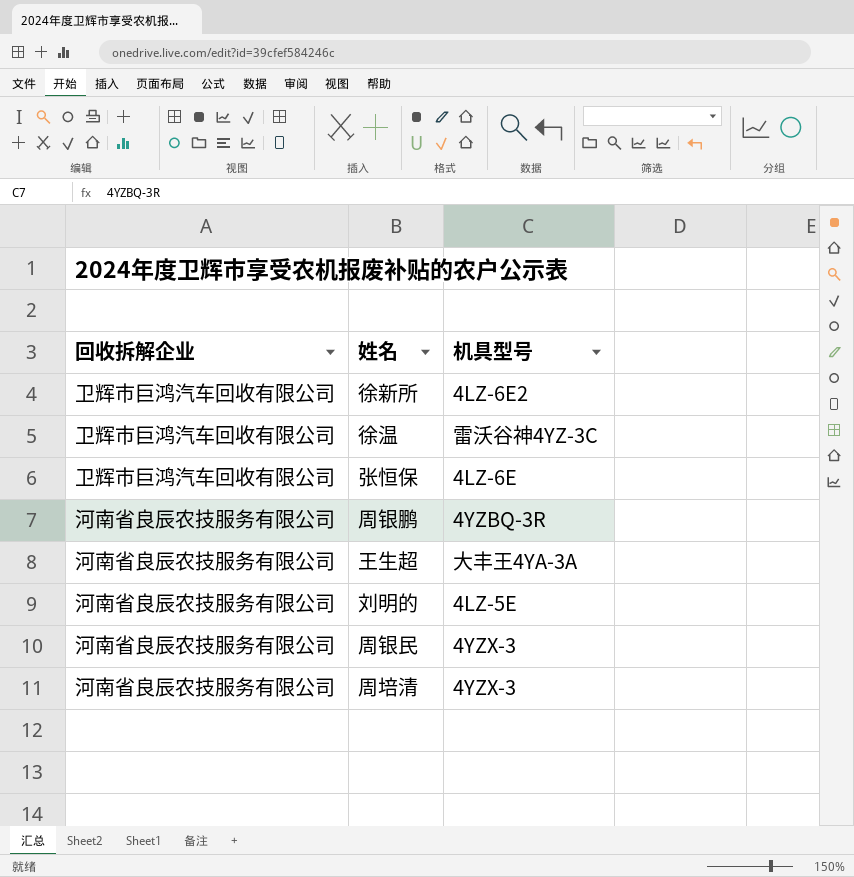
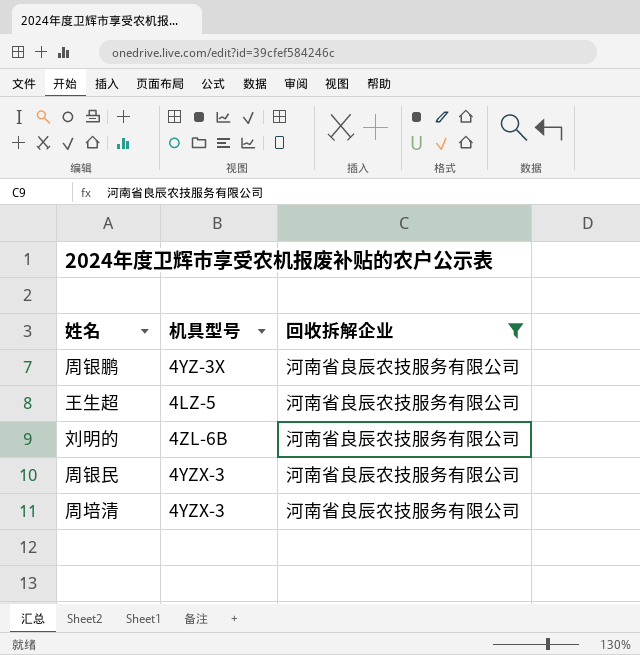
filter: none -> 回收拆解企业 = 河南省良辰农技服务有限公司
column 回收拆解企业 | position: 1 -> 3
周银鹏 | 机具型号: 4YZBQ-3R -> 4YZ-3X
王生超 | 机具型号: 大丰王4YA-3A -> 4LZ-5
刘明的 | 机具型号: 4LZ-5E -> 4ZL-6B

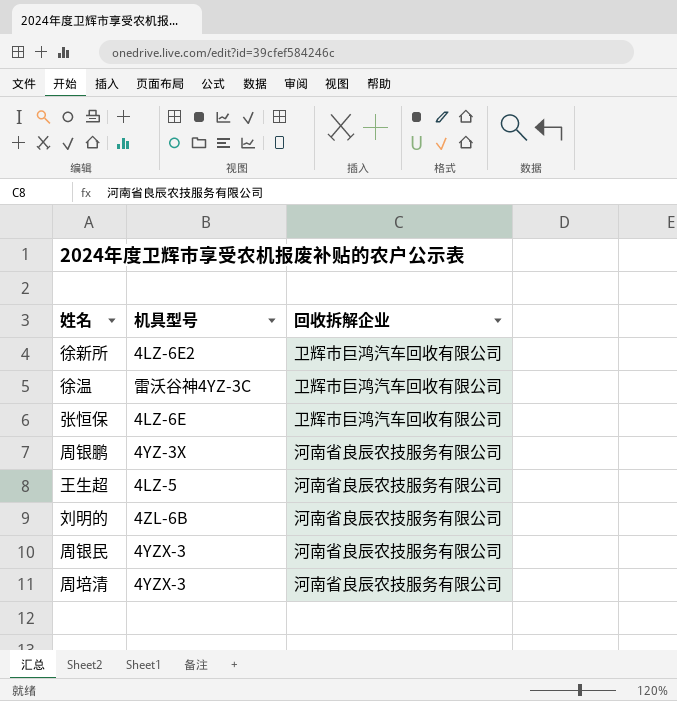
filter: 回收拆解企业 = 河南省良辰农技服务有限公司 -> none

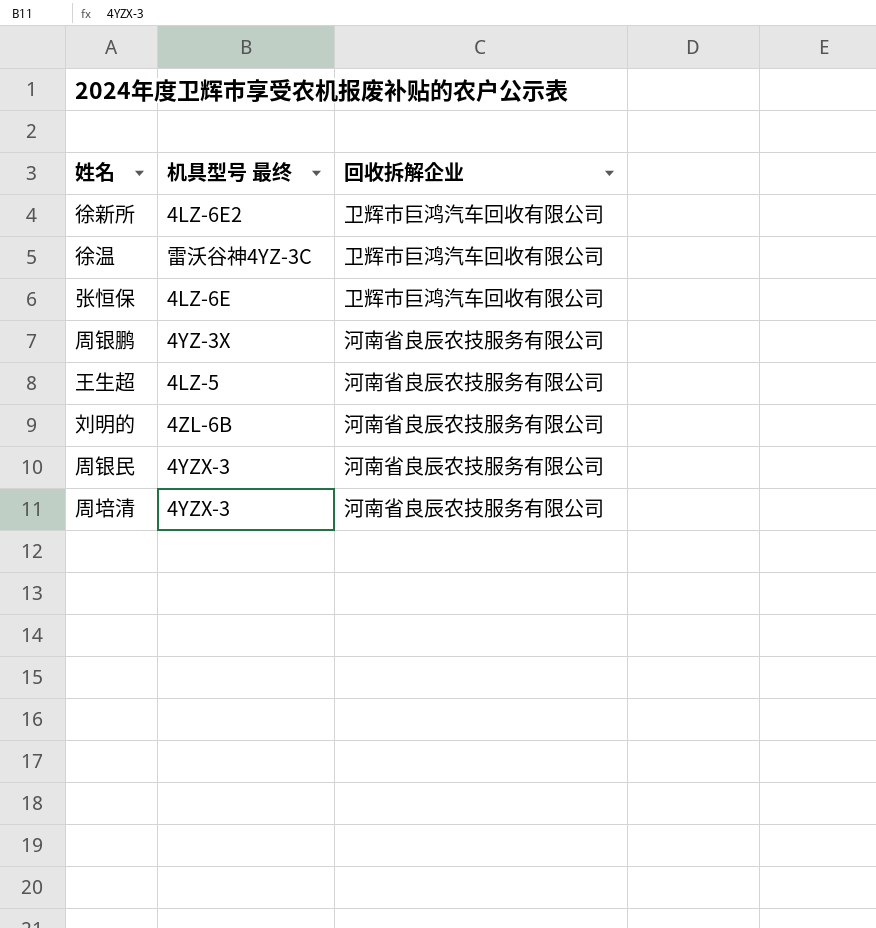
column name: 机具型号 -> 机具型号 最终

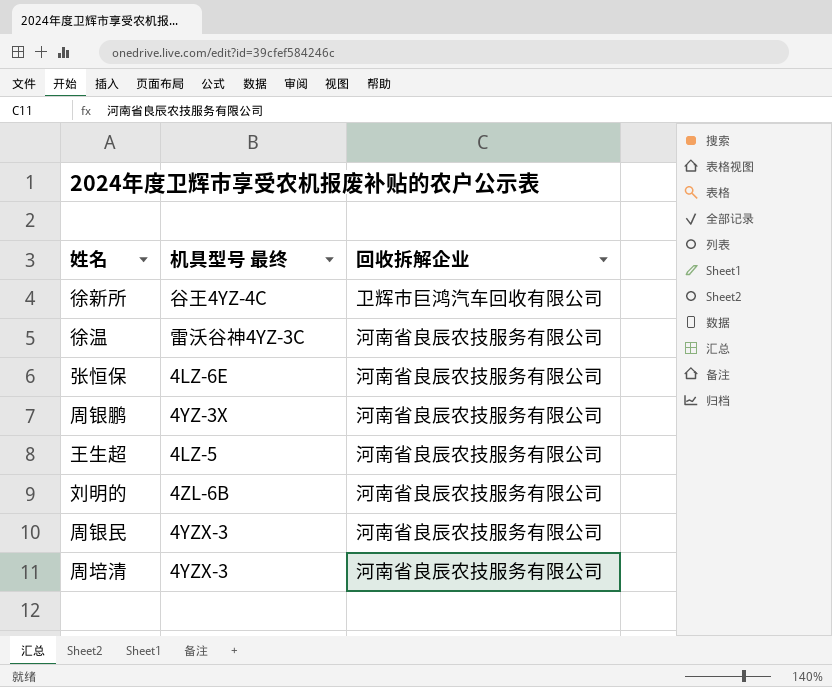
徐新所 | 机具型号 最终: 4LZ-6E2 -> 谷王4YZ-4C
徐温 | 回收拆解企业: 卫辉市巨鸿汽车回收有限公司 -> 河南省良辰农技服务有限公司
张恒保 | 回收拆解企业: 卫辉市巨鸿汽车回收有限公司 -> 河南省良辰农技服务有限公司

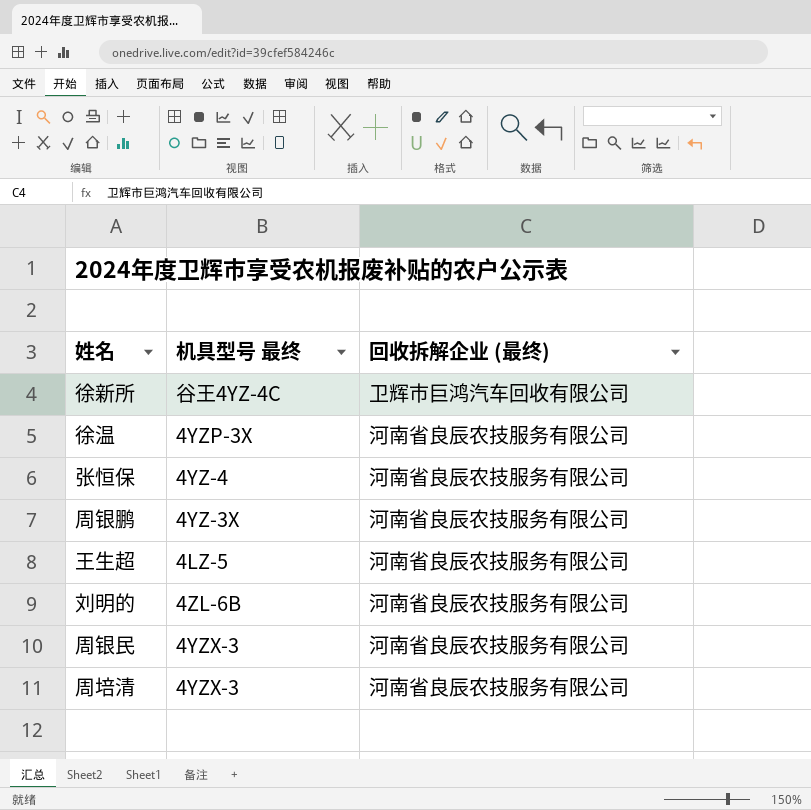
column name: 回收拆解企业 -> 回收拆解企业 (最终)
徐温 | 机具型号 最终: 雷沃谷神4YZ-3C -> 4YZP-3X
张恒保 | 机具型号 最终: 4LZ-6E -> 4YZ-4

